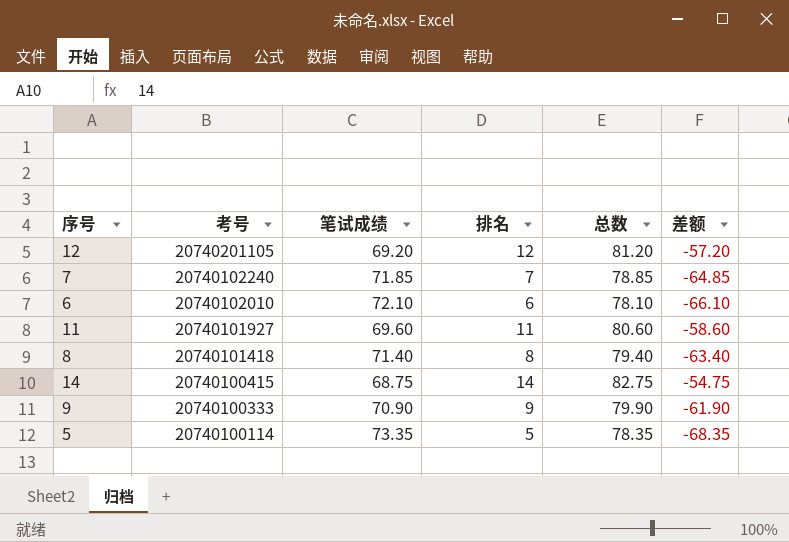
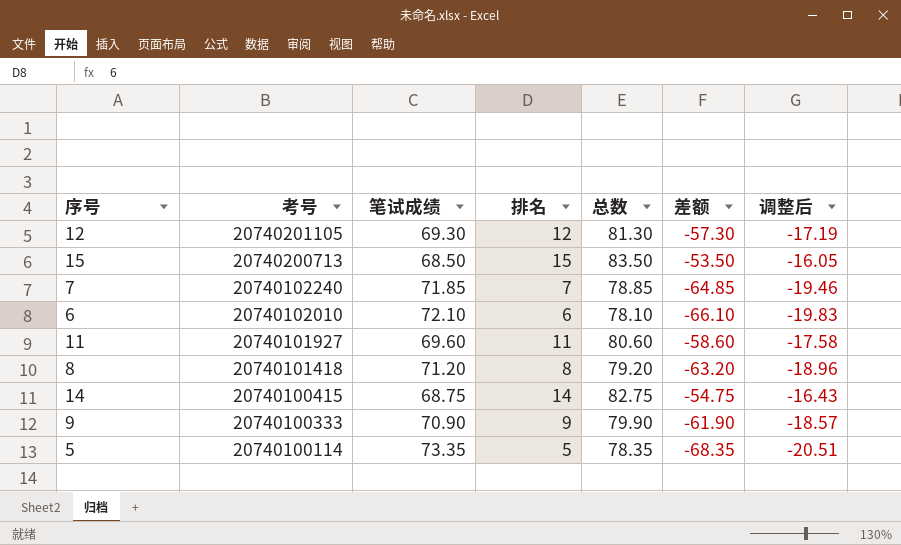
column 调整后 | formula: none -> [差额] * 0.3
12 | 笔试成绩: 69.20 -> 69.30
12 | 总数: 81.20 -> 81.30
12 | 差额: -57.20 -> -57.30
row 15: none -> 20740200713 | 68.50 | 15 | 83.50 | -53.50 | -16.05
8 | 笔试成绩: 71.40 -> 71.20
8 | 总数: 79.40 -> 79.20
8 | 差额: -63.40 -> -63.20

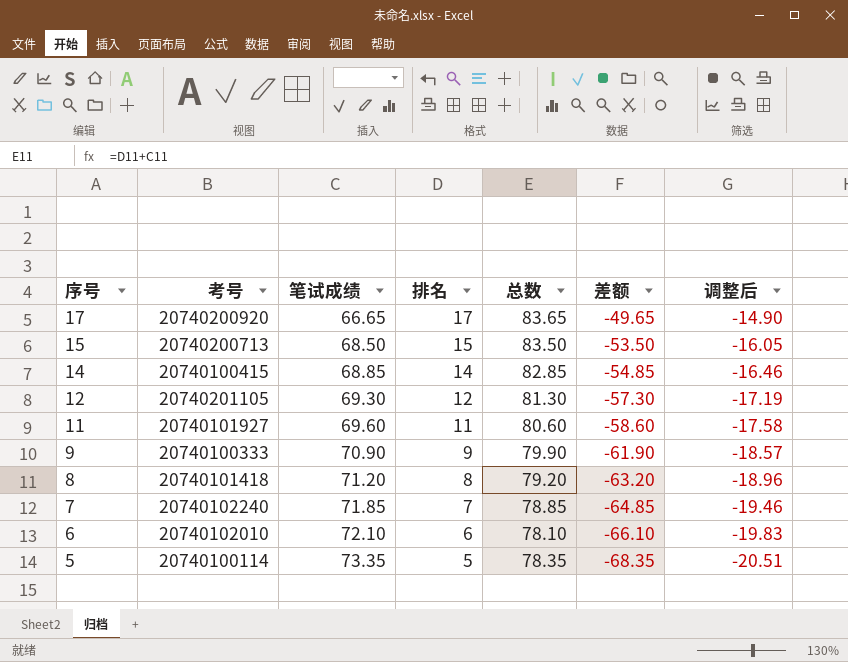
row order: 考号 descending -> 序号 descending
row 17: none -> 20740200920 | 66.65 | 17 | 83.65 | -49.65 | -14.90
14 | 笔试成绩: 68.75 -> 68.85
14 | 总数: 82.75 -> 82.85
14 | 差额: -54.75 -> -54.85
14 | 调整后: -16.43 -> -16.46

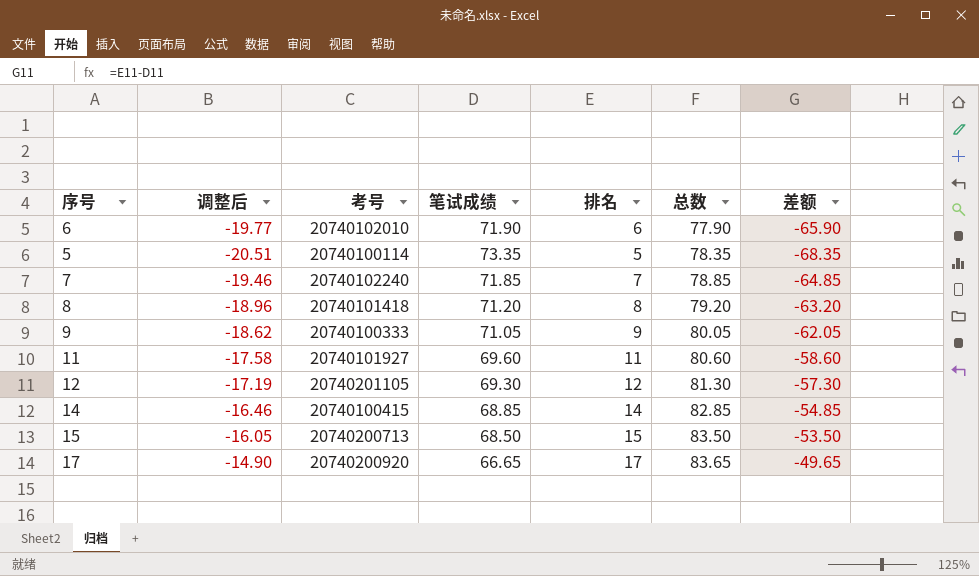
row order: 序号 descending -> 总数 ascending
column 调整后 | position: 7 -> 2
6 | 调整后: -19.83 -> -19.77
6 | 笔试成绩: 72.10 -> 71.90
6 | 总数: 78.10 -> 77.90
6 | 差额: -66.10 -> -65.90
9 | 调整后: -18.57 -> -18.62
9 | 笔试成绩: 70.90 -> 71.05
9 | 总数: 79.90 -> 80.05
9 | 差额: -61.90 -> -62.05

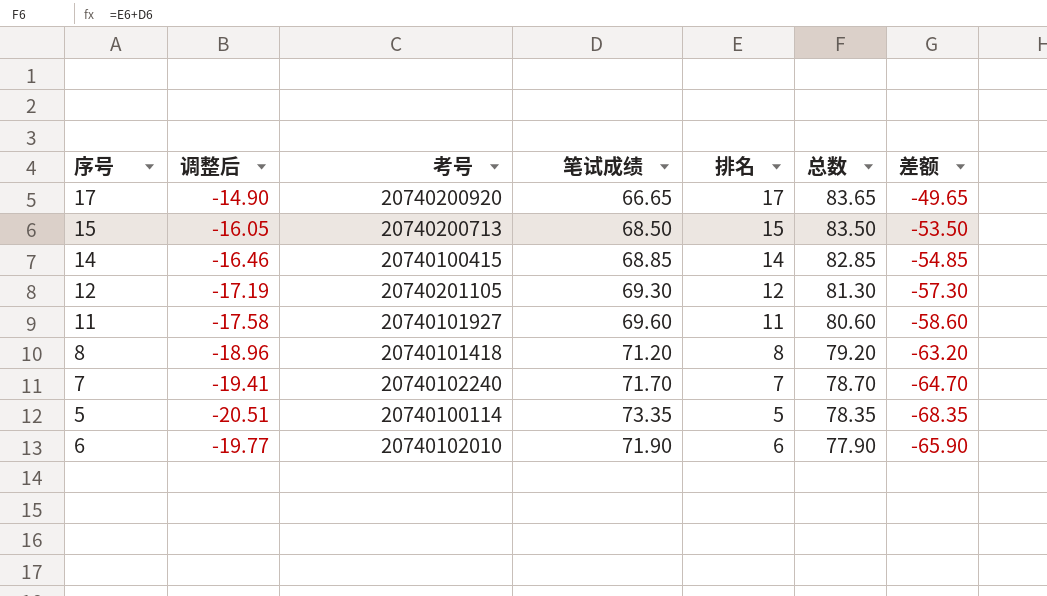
row order: 总数 ascending -> 总数 descending
row 9: -18.62 | 20740100333 | 71.05 | 9 | 80.05 | -62.05 -> none
7 | 调整后: -19.46 -> -19.41
7 | 笔试成绩: 71.85 -> 71.70
7 | 总数: 78.85 -> 78.70
7 | 差额: -64.85 -> -64.70

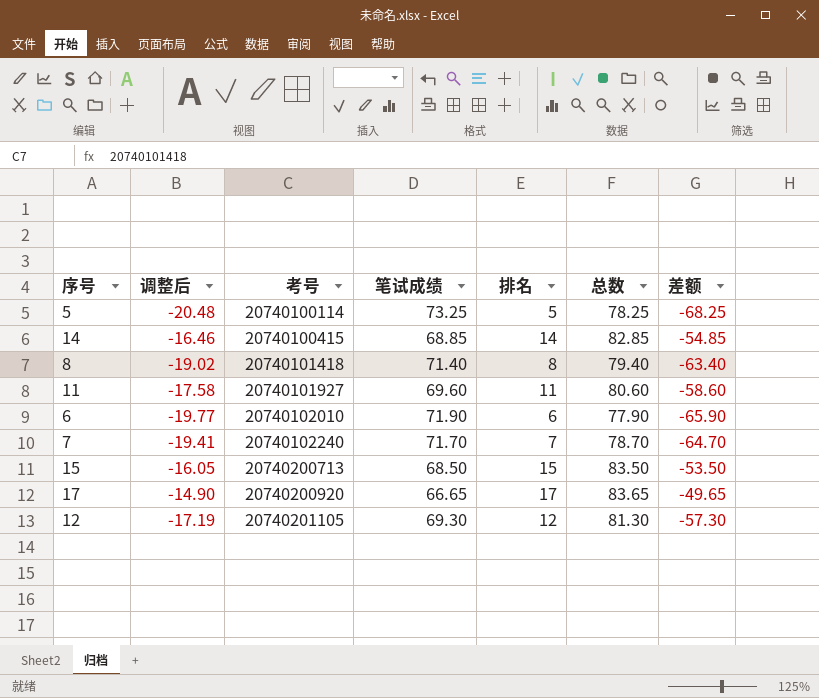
row order: 总数 descending -> 考号 ascending
5 | 调整后: -20.51 -> -20.48
5 | 笔试成绩: 73.35 -> 73.25
5 | 总数: 78.35 -> 78.25
5 | 差额: -68.35 -> -68.25
8 | 调整后: -18.96 -> -19.02
8 | 笔试成绩: 71.20 -> 71.40
8 | 总数: 79.20 -> 79.40
8 | 差额: -63.20 -> -63.40

